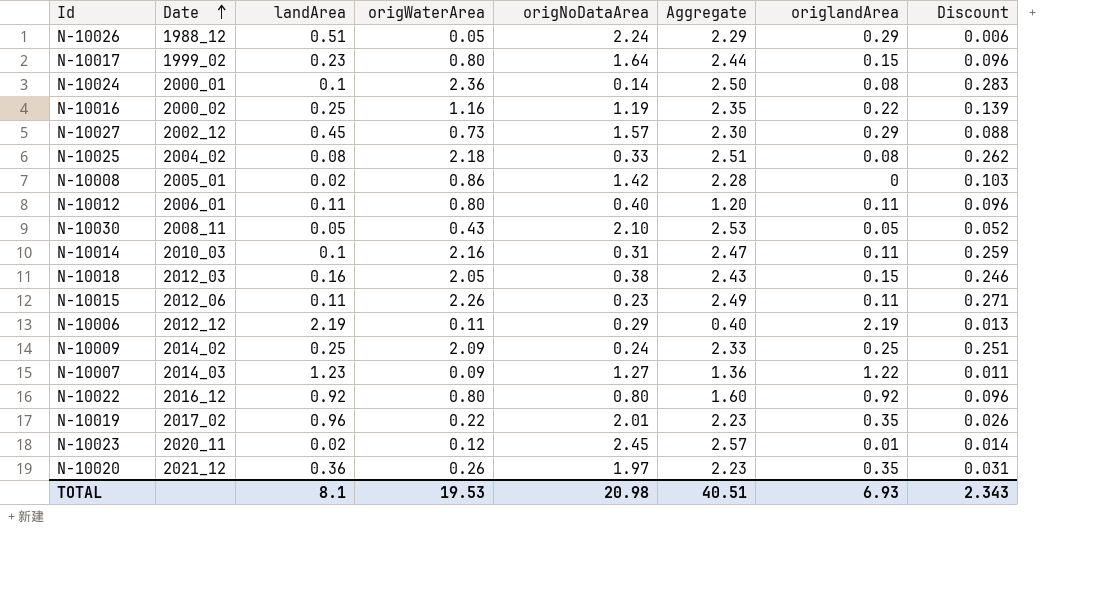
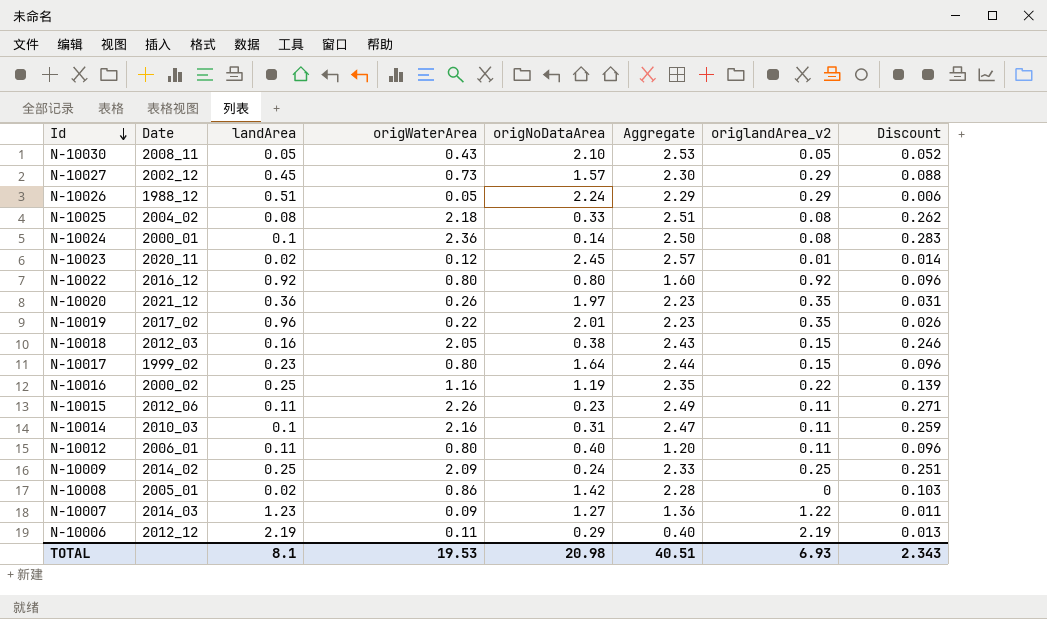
row order: Date ascending -> Id descending
column name: origlandArea -> origlandArea_v2

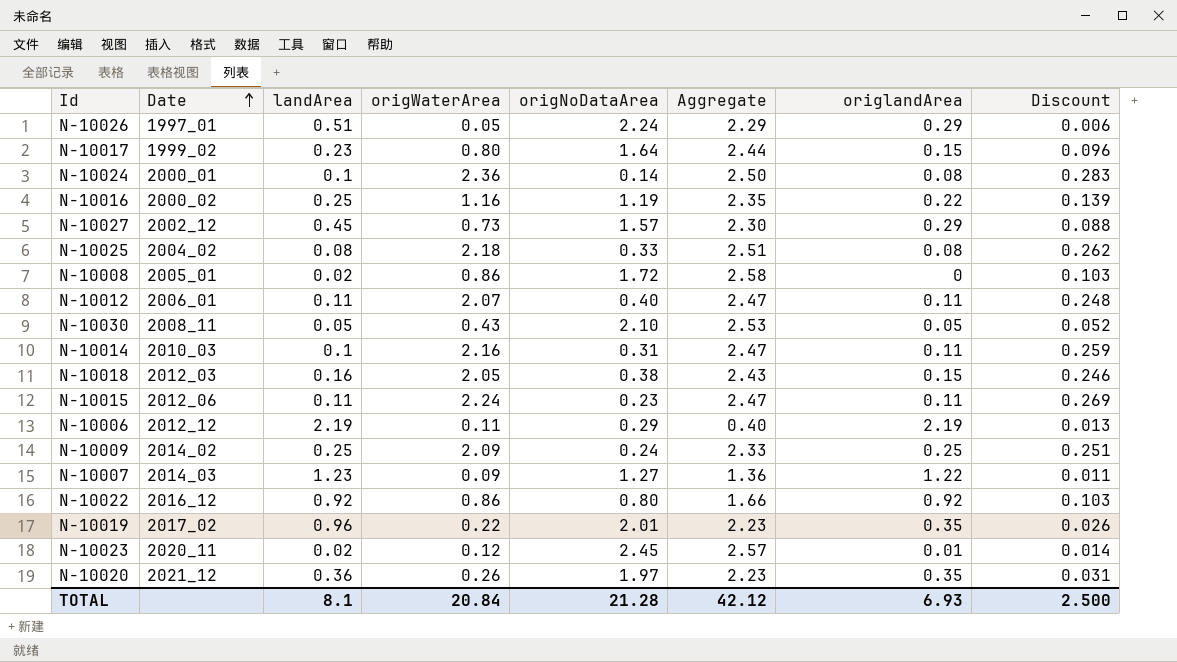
row order: Id descending -> Date ascending
column name: origlandArea_v2 -> origlandArea
N-10026 | Date: 1988_12 -> 1997_01
N-10008 | origNoDataArea: 1.42 -> 1.72
N-10008 | Aggregate: 2.28 -> 2.58
N-10012 | origWaterArea: 0.80 -> 2.07
N-10012 | Aggregate: 1.20 -> 2.47
N-10012 | Discount: 0.096 -> 0.248
N-10015 | origWaterArea: 2.26 -> 2.24
N-10015 | Aggregate: 2.49 -> 2.47
N-10015 | Discount: 0.271 -> 0.269
N-10022 | origWaterArea: 0.80 -> 0.86
N-10022 | Aggregate: 1.60 -> 1.66
N-10022 | Discount: 0.096 -> 0.103
TOTAL | origWaterArea: 19.53 -> 20.84
TOTAL | origNoDataArea: 20.98 -> 21.28
TOTAL | Aggregate: 40.51 -> 42.12
TOTAL | Discount: 2.343 -> 2.500

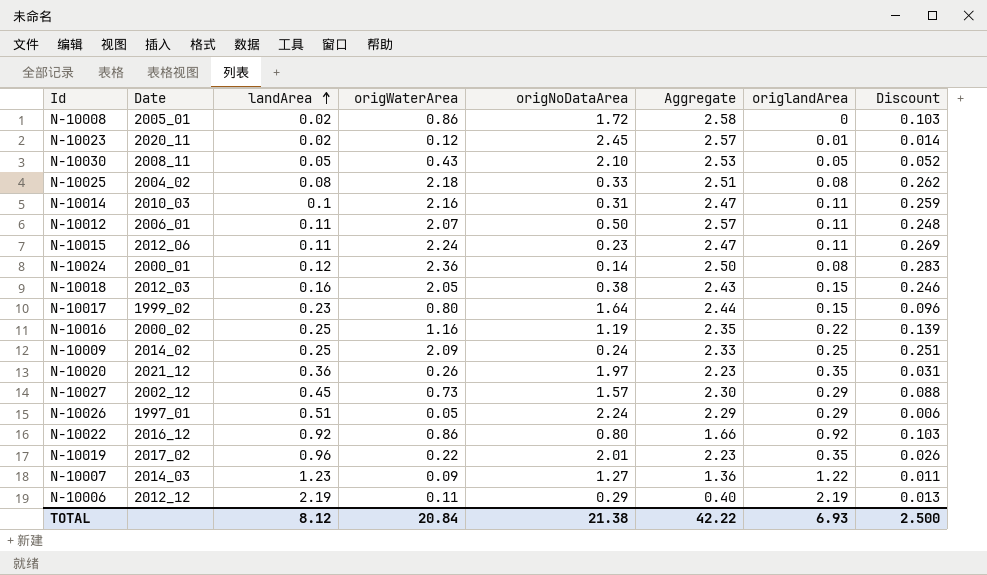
row order: Date ascending -> landArea ascending
N-10012 | origNoDataArea: 0.40 -> 0.50
N-10012 | Aggregate: 2.47 -> 2.57
N-10024 | landArea: 0.1 -> 0.12
TOTAL | landArea: 8.1 -> 8.12
TOTAL | origNoDataArea: 21.28 -> 21.38
TOTAL | Aggregate: 42.12 -> 42.22

